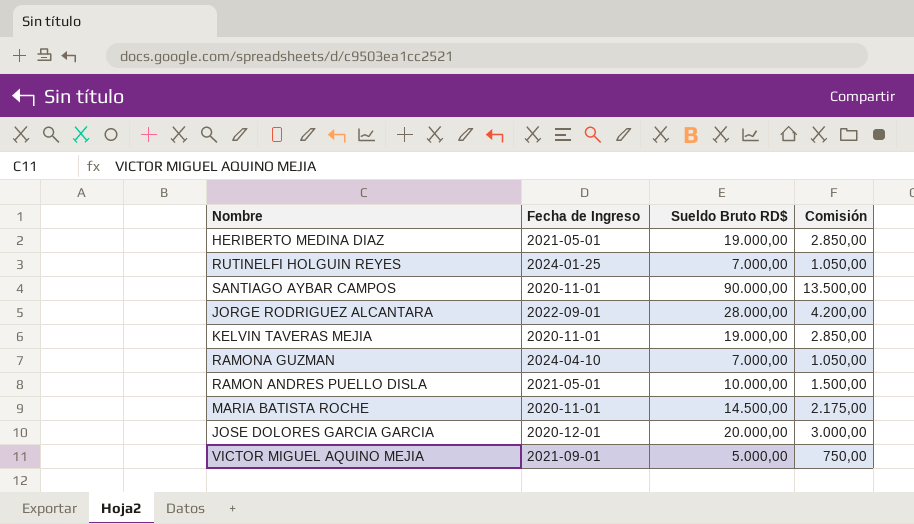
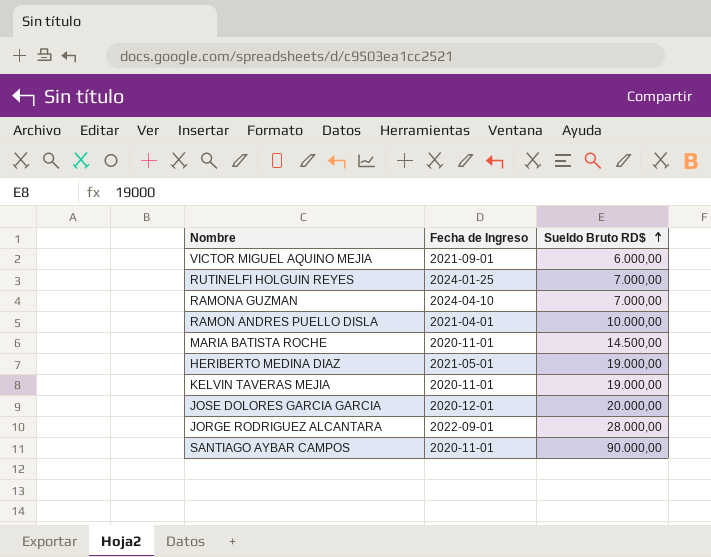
row order: none -> Sueldo Bruto RD$ ascending
column Comisión | formula: [Sueldo Bruto RD$] * 0,15 -> none
VICTOR MIGUEL AQUINO MEJIA | Sueldo Bruto RD$: 5.000,00 -> 6.000,00
RAMON ANDRES PUELLO DISLA | Fecha de Ingreso: 2021-05-01 -> 2021-04-01

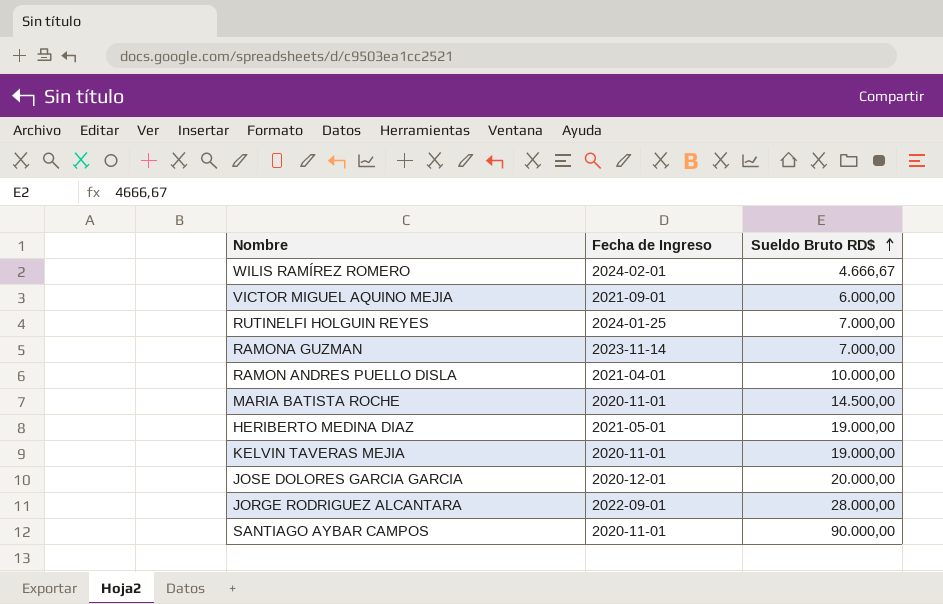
row WILIS RAMÍREZ ROMERO: none -> 2024-02-01 | 4.666,67
RAMONA GUZMAN | Fecha de Ingreso: 2024-04-10 -> 2023-11-14

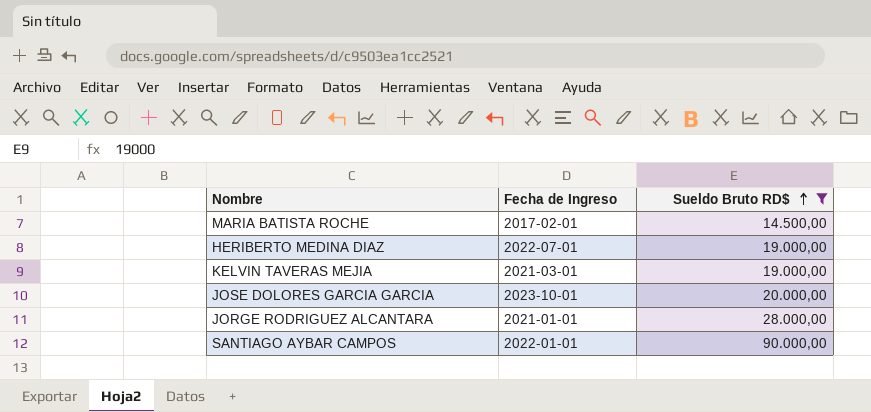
filter: none -> Sueldo Bruto RD$ >= 14.500,00
MARIA BATISTA ROCHE | Fecha de Ingreso: 2020-11-01 -> 2017-02-01
HERIBERTO MEDINA DIAZ | Fecha de Ingreso: 2021-05-01 -> 2022-07-01
KELVIN TAVERAS MEJIA | Fecha de Ingreso: 2020-11-01 -> 2021-03-01
JOSE DOLORES GARCIA GARCIA | Fecha de Ingreso: 2020-12-01 -> 2023-10-01
JORGE RODRIGUEZ ALCANTARA | Fecha de Ingreso: 2022-09-01 -> 2021-01-01
SANTIAGO AYBAR CAMPOS | Fecha de Ingreso: 2020-11-01 -> 2022-01-01

